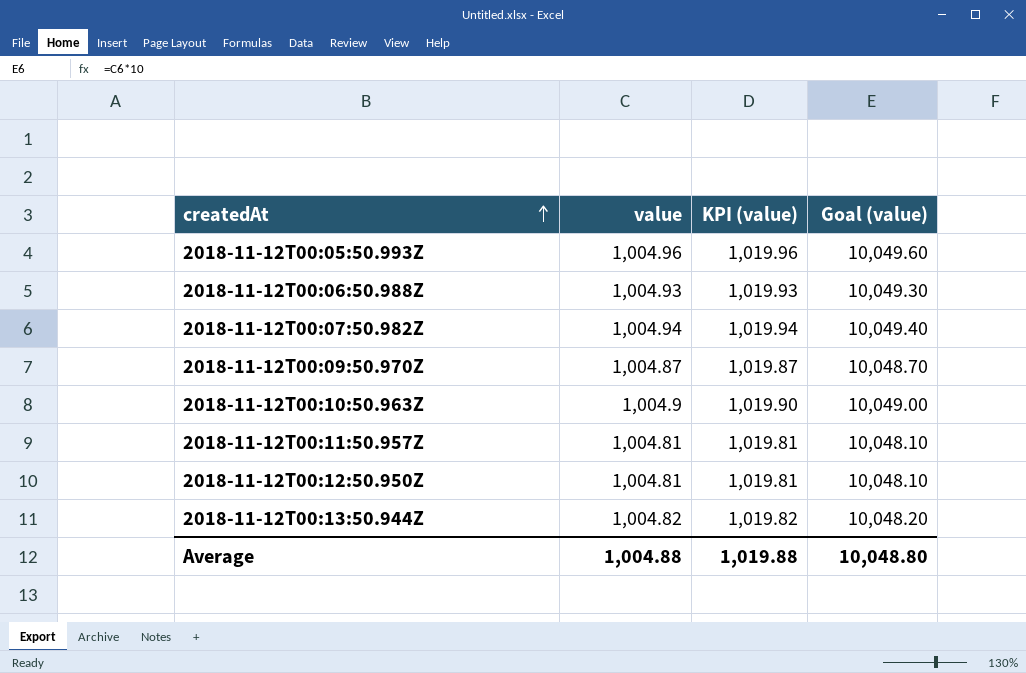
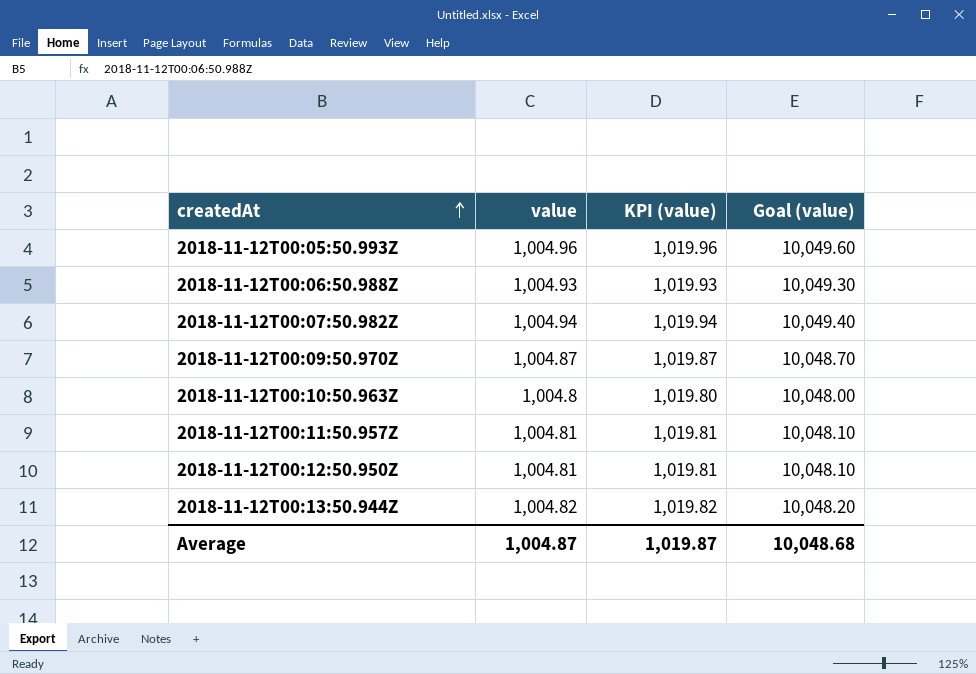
2018-11-12T00:10:50.963Z | value: 1,004.9 -> 1,004.8
2018-11-12T00:10:50.963Z | KPI (value): 1,019.90 -> 1,019.80
2018-11-12T00:10:50.963Z | Goal (value): 10,049.00 -> 10,048.00
Average | value: 1,004.88 -> 1,004.87
Average | KPI (value): 1,019.88 -> 1,019.87
Average | Goal (value): 10,048.80 -> 10,048.68

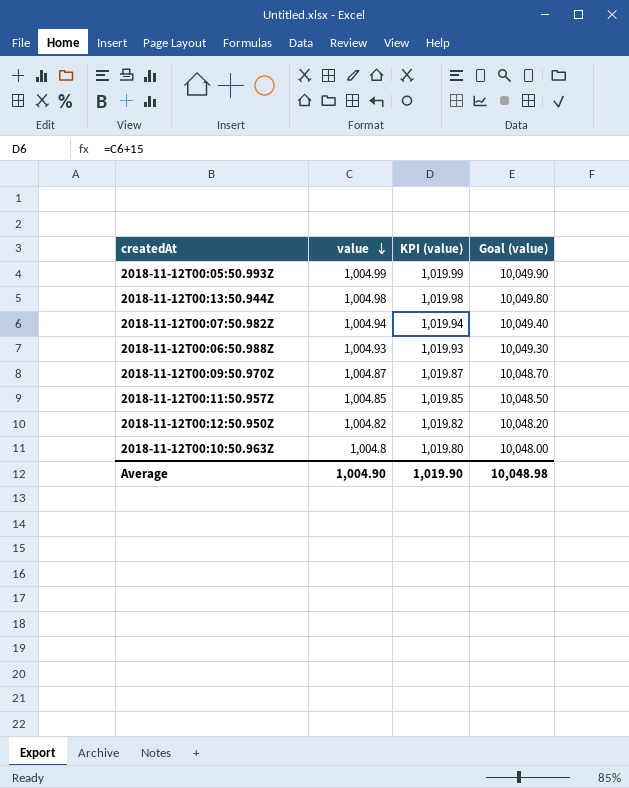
row order: createdAt ascending -> value descending
2018-11-12T00:05:50.993Z | value: 1,004.96 -> 1,004.99
2018-11-12T00:05:50.993Z | KPI (value): 1,019.96 -> 1,019.99
2018-11-12T00:05:50.993Z | Goal (value): 10,049.60 -> 10,049.90
2018-11-12T00:13:50.944Z | value: 1,004.82 -> 1,004.98
2018-11-12T00:13:50.944Z | KPI (value): 1,019.82 -> 1,019.98
2018-11-12T00:13:50.944Z | Goal (value): 10,048.20 -> 10,049.80
2018-11-12T00:11:50.957Z | value: 1,004.81 -> 1,004.85
2018-11-12T00:11:50.957Z | KPI (value): 1,019.81 -> 1,019.85
2018-11-12T00:11:50.957Z | Goal (value): 10,048.10 -> 10,048.50
2018-11-12T00:12:50.950Z | value: 1,004.81 -> 1,004.82
2018-11-12T00:12:50.950Z | KPI (value): 1,019.81 -> 1,019.82
2018-11-12T00:12:50.950Z | Goal (value): 10,048.10 -> 10,048.20
Average | value: 1,004.87 -> 1,004.90
Average | KPI (value): 1,019.87 -> 1,019.90
Average | Goal (value): 10,048.68 -> 10,048.98

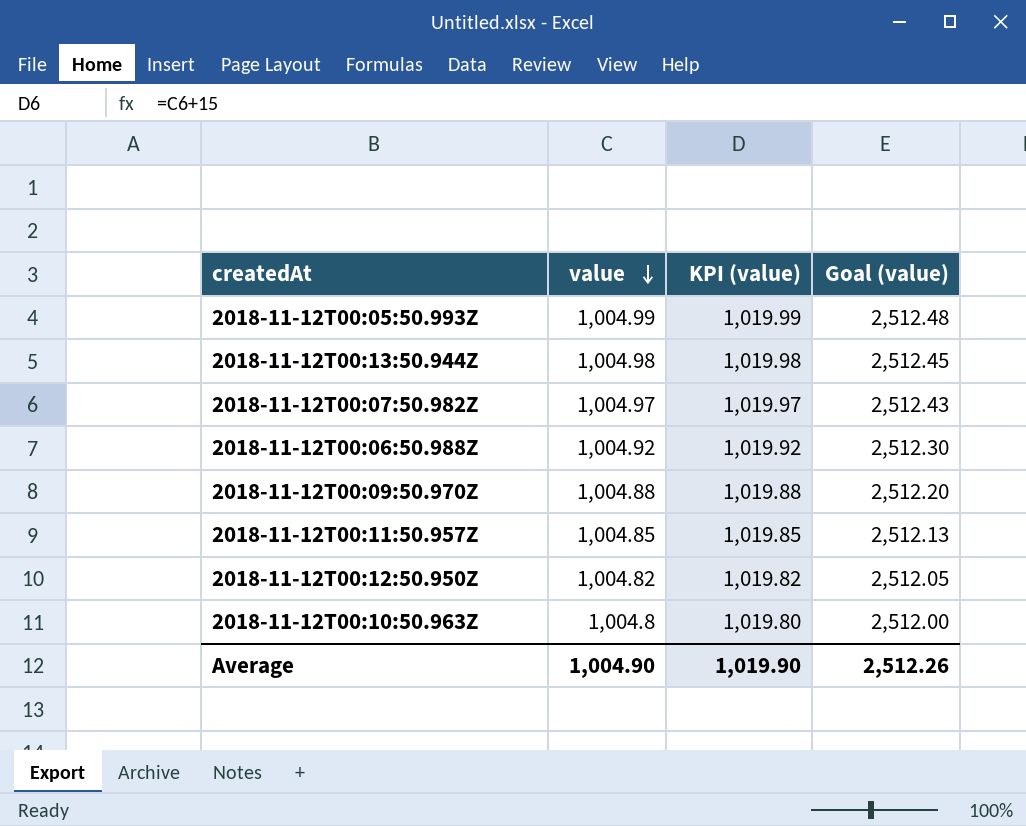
column Goal (value) | formula: [value] * 10 -> [value] * 2.5
2018-11-12T00:07:50.982Z | value: 1,004.94 -> 1,004.97
2018-11-12T00:07:50.982Z | KPI (value): 1,019.94 -> 1,019.97
2018-11-12T00:06:50.988Z | value: 1,004.93 -> 1,004.92
2018-11-12T00:06:50.988Z | KPI (value): 1,019.93 -> 1,019.92
2018-11-12T00:09:50.970Z | value: 1,004.87 -> 1,004.88
2018-11-12T00:09:50.970Z | KPI (value): 1,019.87 -> 1,019.88
Average | Goal (value): 10,048.98 -> 2,512.26

